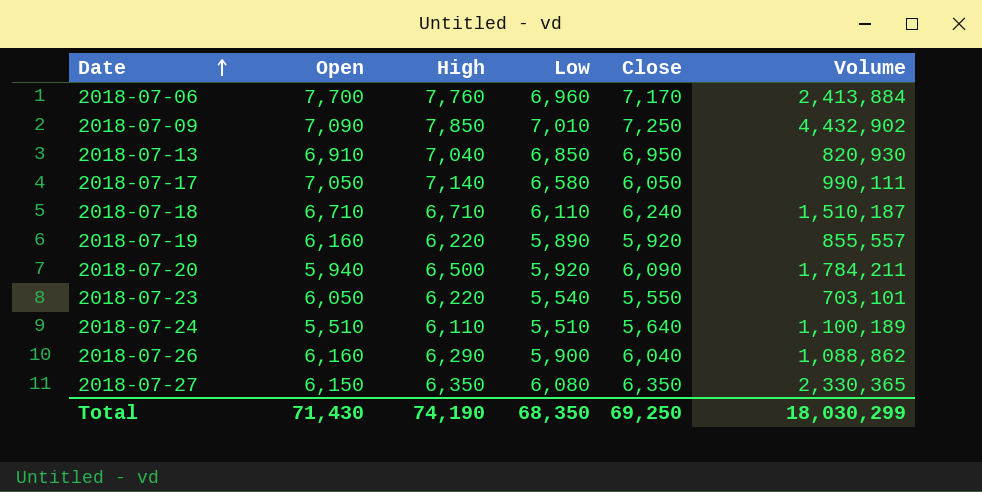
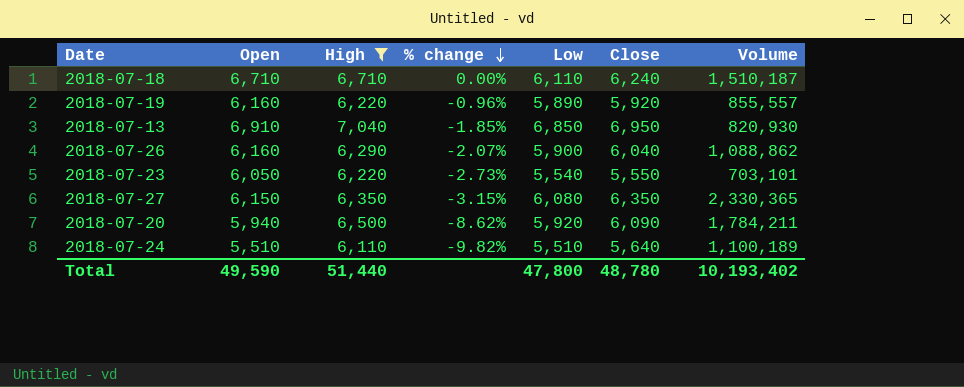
filter: none -> High <= 7,040
row order: Date ascending -> % change descending
column % change | formula: none -> ([Open] - [High]) / [High]
Total | Open: 71,430 -> 49,590
Total | High: 74,190 -> 51,440
Total | Low: 68,350 -> 47,800
Total | Close: 69,250 -> 48,780
Total | Volume: 18,030,299 -> 10,193,402

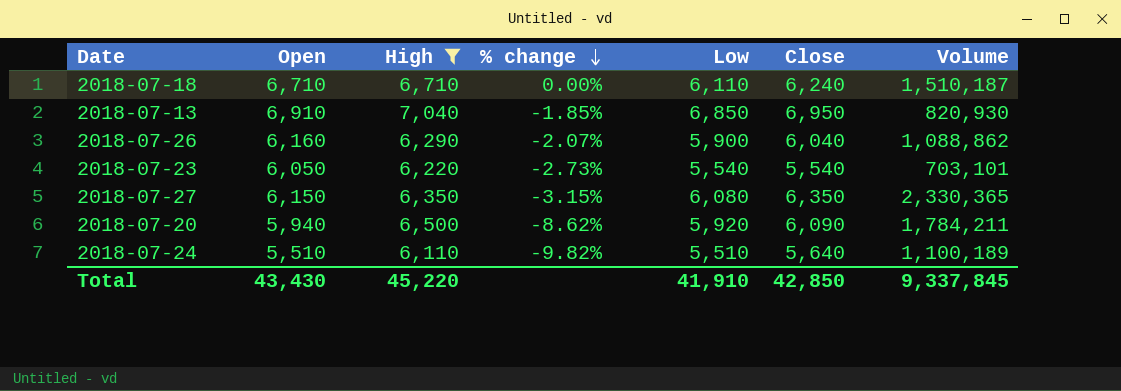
row 2018-07-19: 6,160 | 6,220 | -0.96% | 5,890 | 5,920 | 855,557 -> none
2018-07-23 | Close: 5,550 -> 5,540
Total | Open: 49,590 -> 43,430
Total | High: 51,440 -> 45,220
Total | Low: 47,800 -> 41,910
Total | Close: 48,780 -> 42,850
Total | Volume: 10,193,402 -> 9,337,845

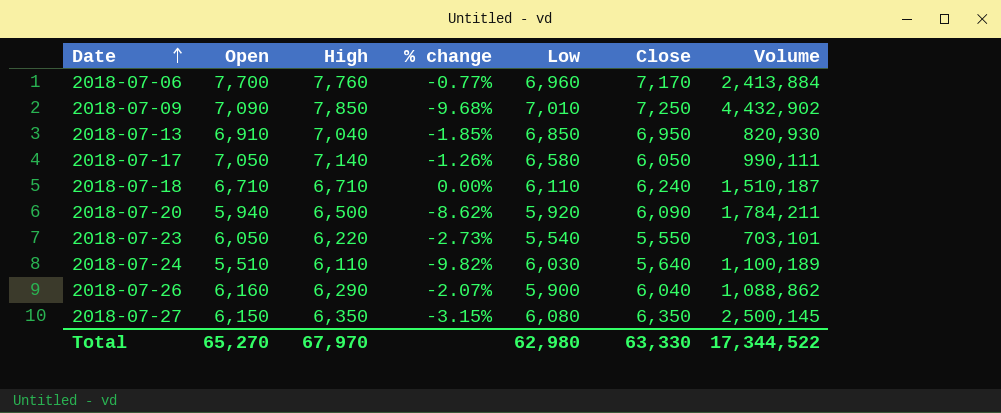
filter: High <= 7,040 -> none
row order: % change descending -> Date ascending
2018-07-23 | Close: 5,540 -> 5,550
2018-07-24 | Low: 5,510 -> 6,030
2018-07-27 | Volume: 2,330,365 -> 2,500,145
Total | Open: 43,430 -> 65,270
Total | High: 45,220 -> 67,970
Total | Low: 41,910 -> 62,980
Total | Close: 42,850 -> 63,330
Total | Volume: 9,337,845 -> 17,344,522

